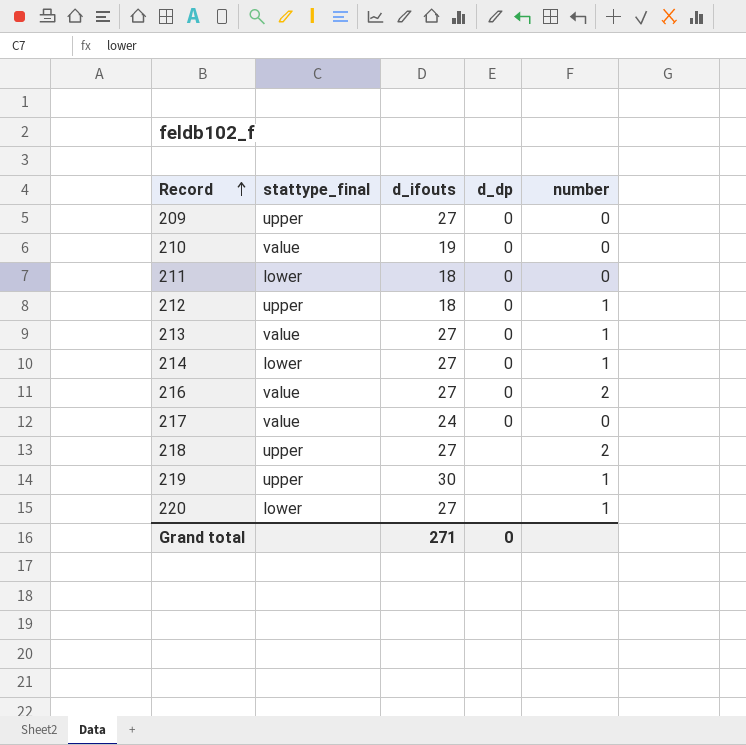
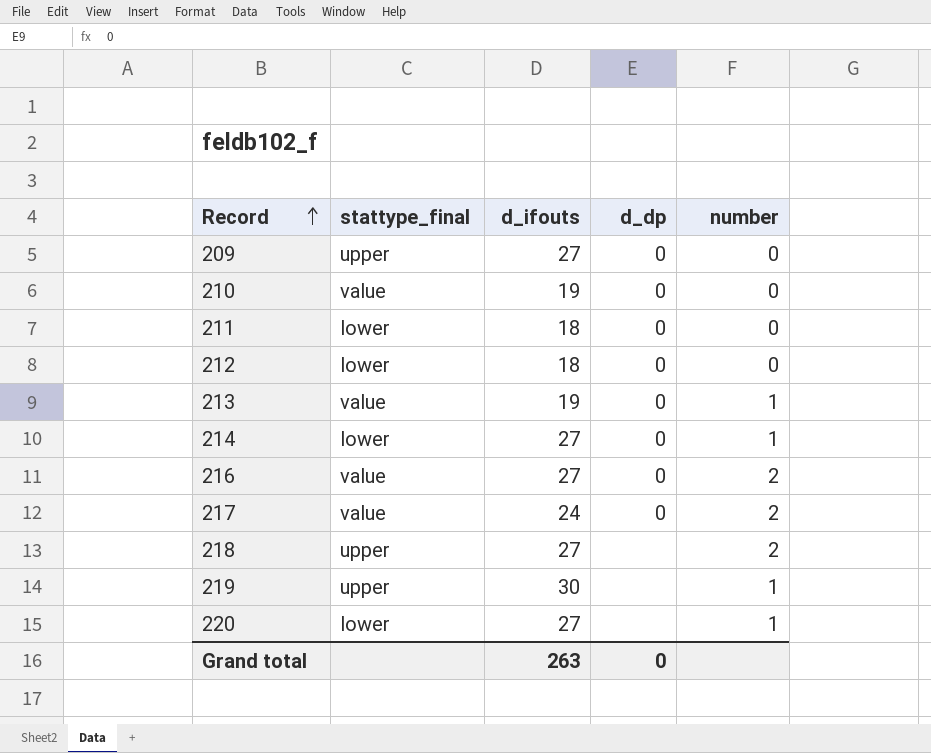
212 | stattype_final: upper -> lower
212 | number: 1 -> 0
213 | d_ifouts: 27 -> 19
217 | number: 0 -> 2
Grand total | d_ifouts: 271 -> 263

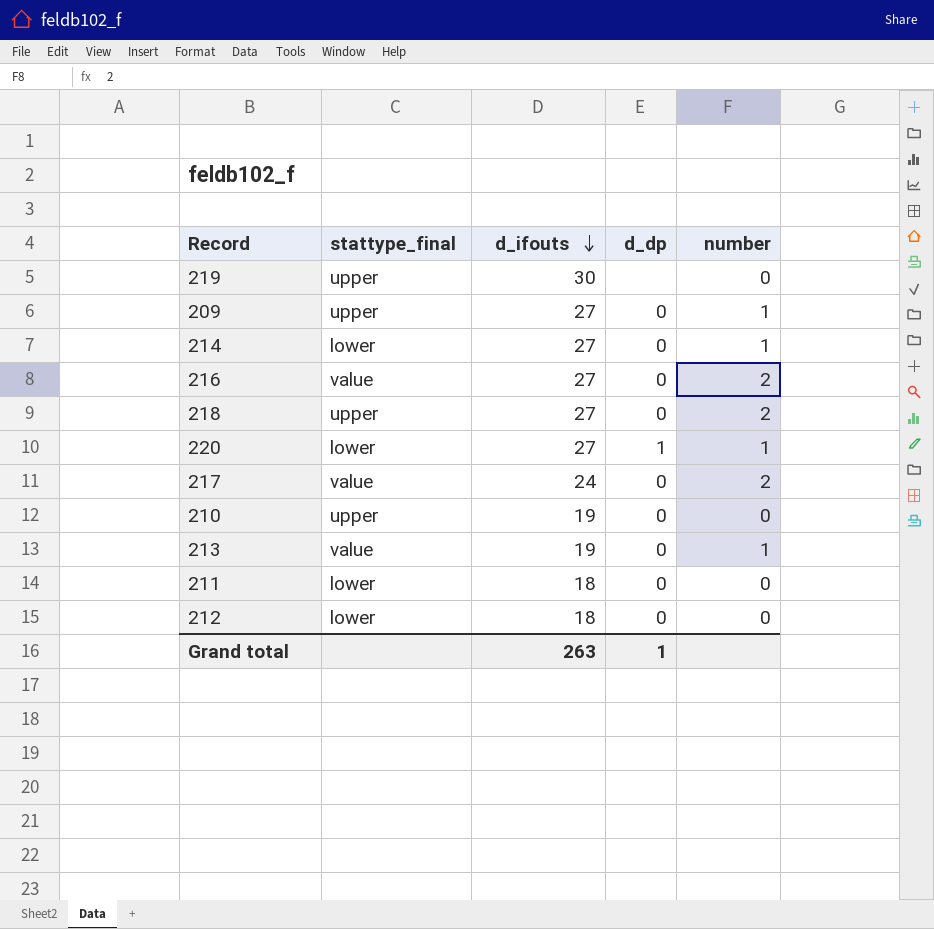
row order: Record ascending -> d_ifouts descending
219 | number: 1 -> 0
209 | number: 0 -> 1
218 | d_dp: none -> 0
220 | d_dp: none -> 1
210 | stattype_final: value -> upper
Grand total | d_dp: 0 -> 1

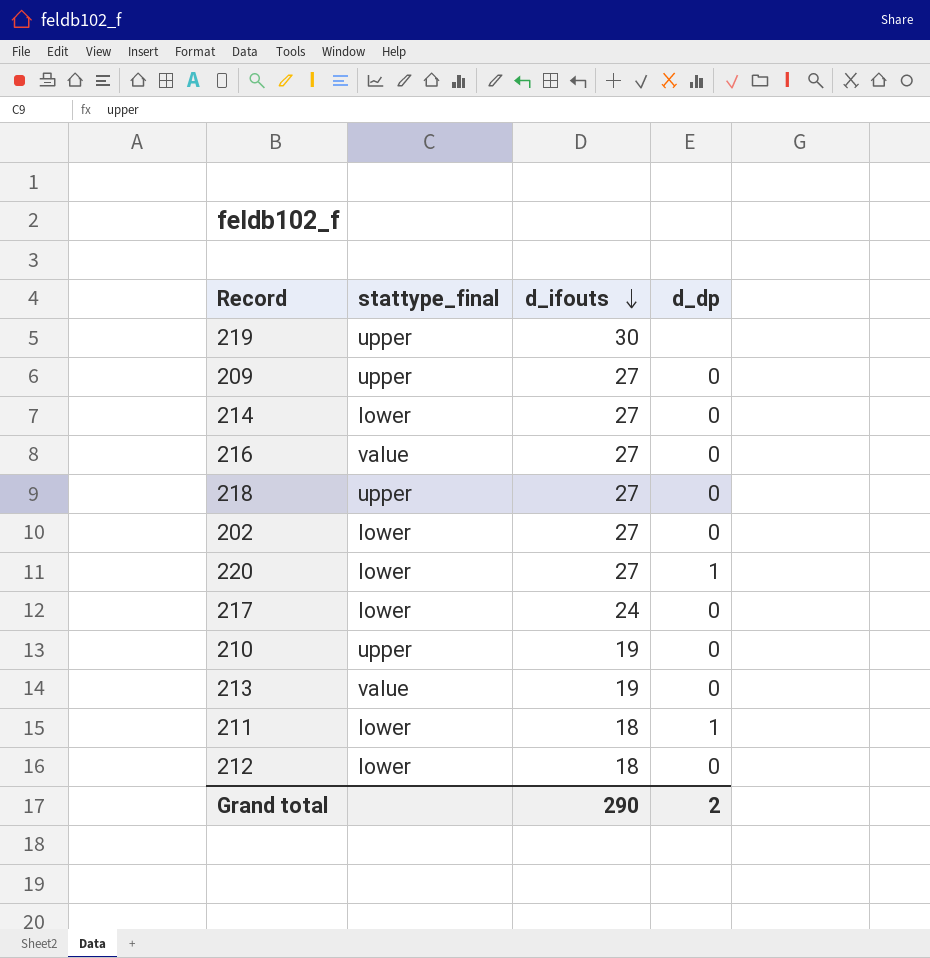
column number | position: 5 -> none
row 202: none -> lower | 27 | 0
217 | stattype_final: value -> lower
211 | d_dp: 0 -> 1
Grand total | d_ifouts: 263 -> 290
Grand total | d_dp: 1 -> 2

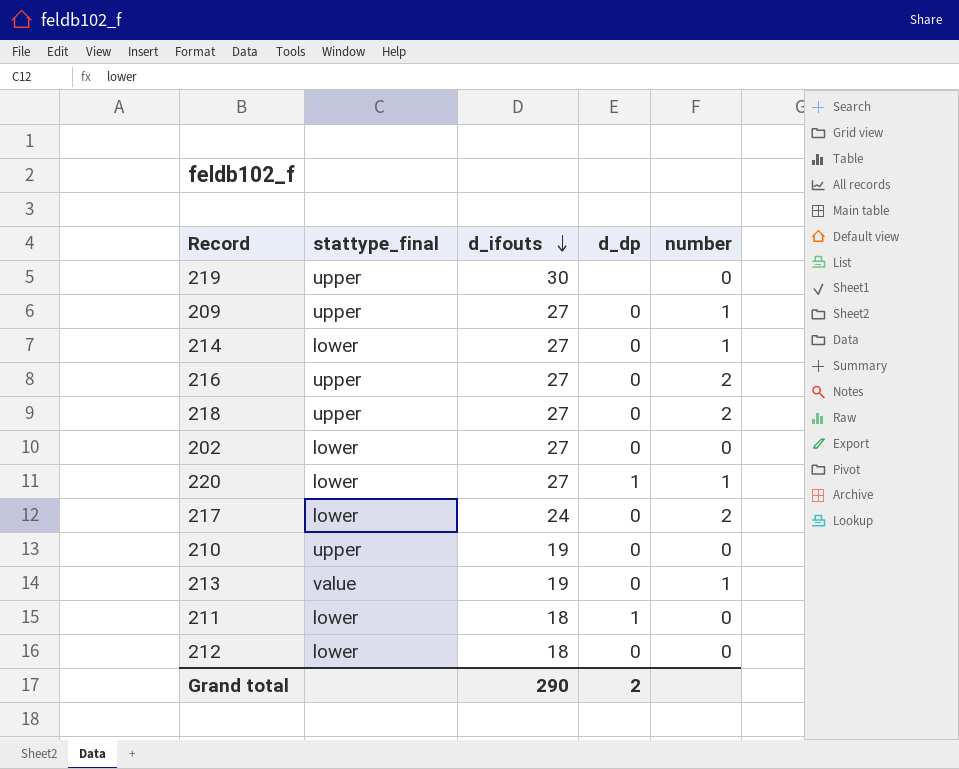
column number | position: none -> 5
216 | stattype_final: value -> upper

